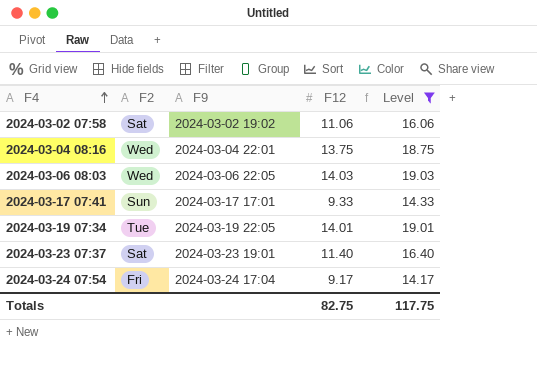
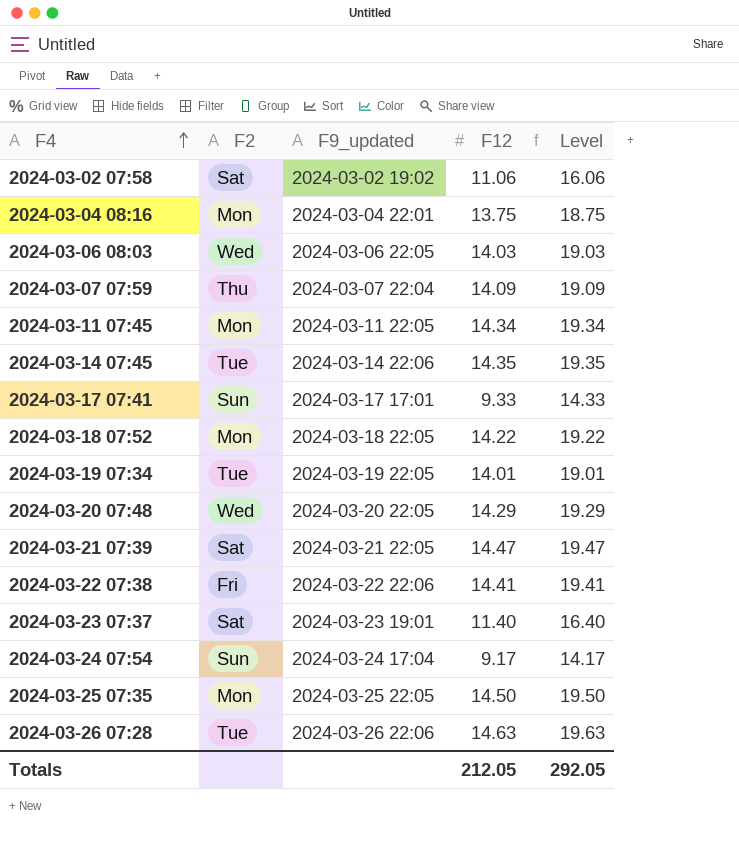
filter: Level <= 19.03 -> none
column name: F9 -> F9_updated
2024-03-04 08:16 | F2: Wed -> Mon
2024-03-24 07:54 | F2: Fri -> Sun
Totals | F12: 82.75 -> 212.05
Totals | Level: 117.75 -> 292.05

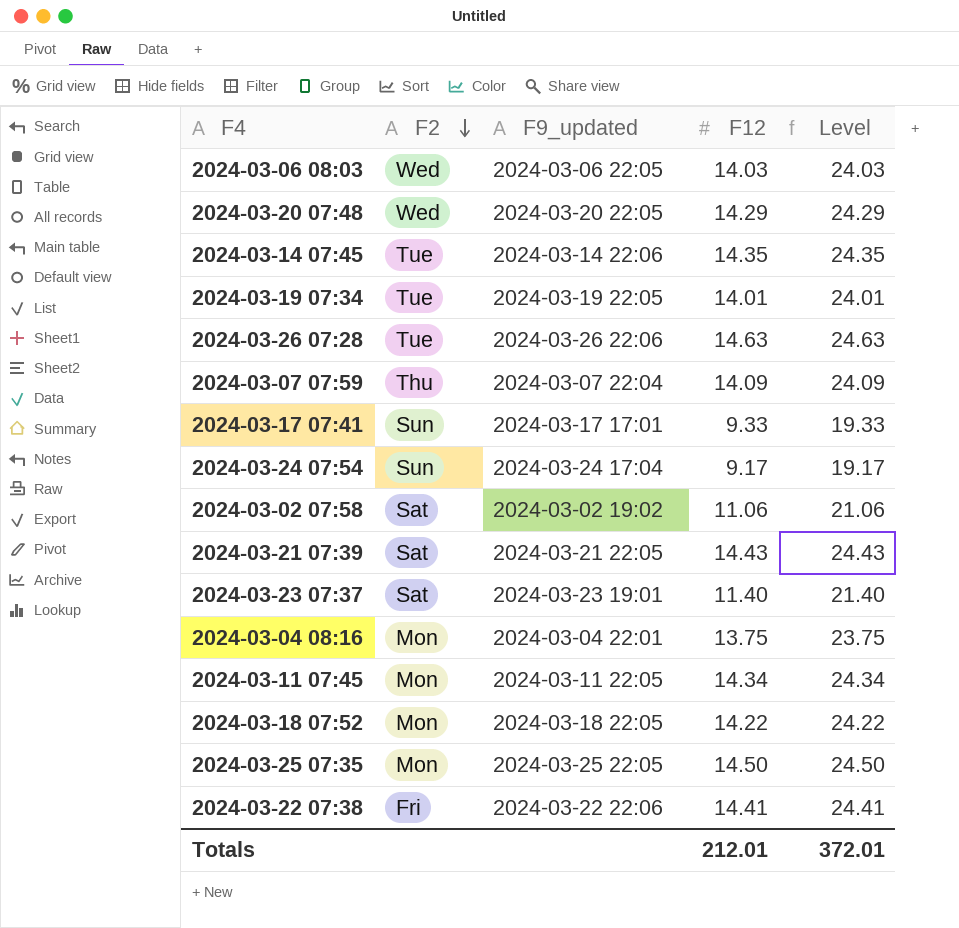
row order: F4 ascending -> F2 descending
column Level | formula: [F12] + 5 -> [F12] + 10
2024-03-21 07:39 | F12: 14.47 -> 14.43
Totals | F12: 212.05 -> 212.01
Totals | Level: 292.05 -> 372.01

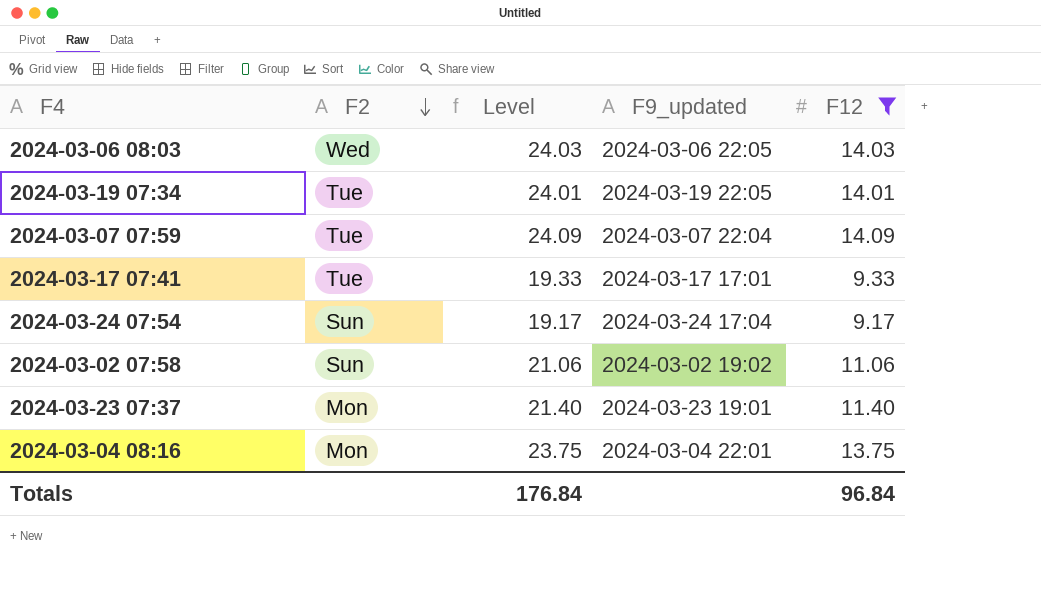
filter: none -> F12 <= 14.09
column Level | position: 5 -> 3
2024-03-07 07:59 | F2: Thu -> Tue
2024-03-17 07:41 | F2: Sun -> Tue
2024-03-02 07:58 | F2: Sat -> Sun
2024-03-23 07:37 | F2: Sat -> Mon
Totals | Level: 372.01 -> 176.84
Totals | F12: 212.01 -> 96.84

